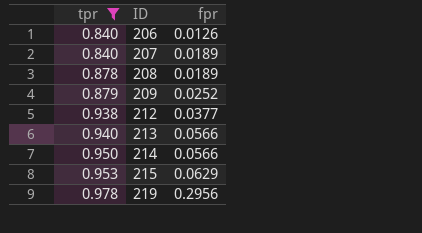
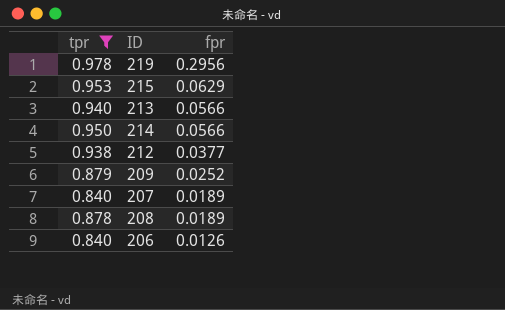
row order: tpr ascending -> fpr descending

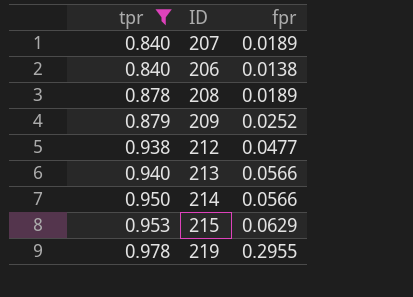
row order: fpr descending -> tpr ascending
206 | fpr: 0.0126 -> 0.0138
212 | fpr: 0.0377 -> 0.0477
219 | fpr: 0.2956 -> 0.2955

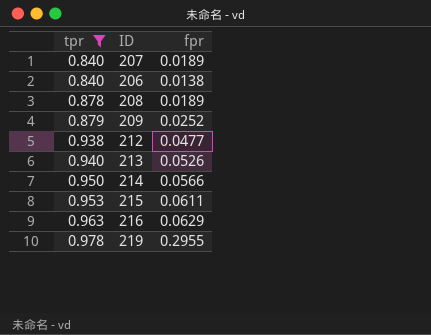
213 | fpr: 0.0566 -> 0.0526
215 | fpr: 0.0629 -> 0.0611
row 216: none -> 0.963 | 0.0629

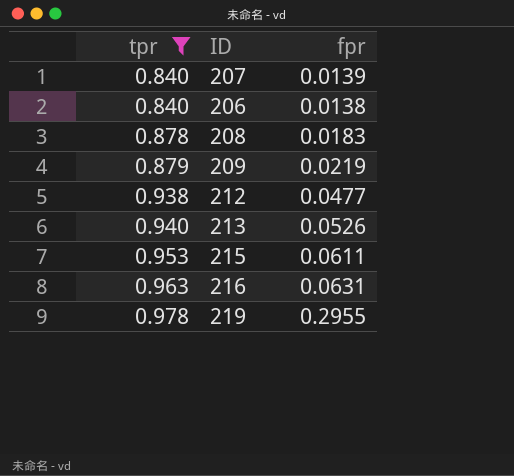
row 214: 0.950 | 0.0566 -> none
207 | fpr: 0.0189 -> 0.0139
208 | fpr: 0.0189 -> 0.0183
209 | fpr: 0.0252 -> 0.0219
216 | fpr: 0.0629 -> 0.0631

